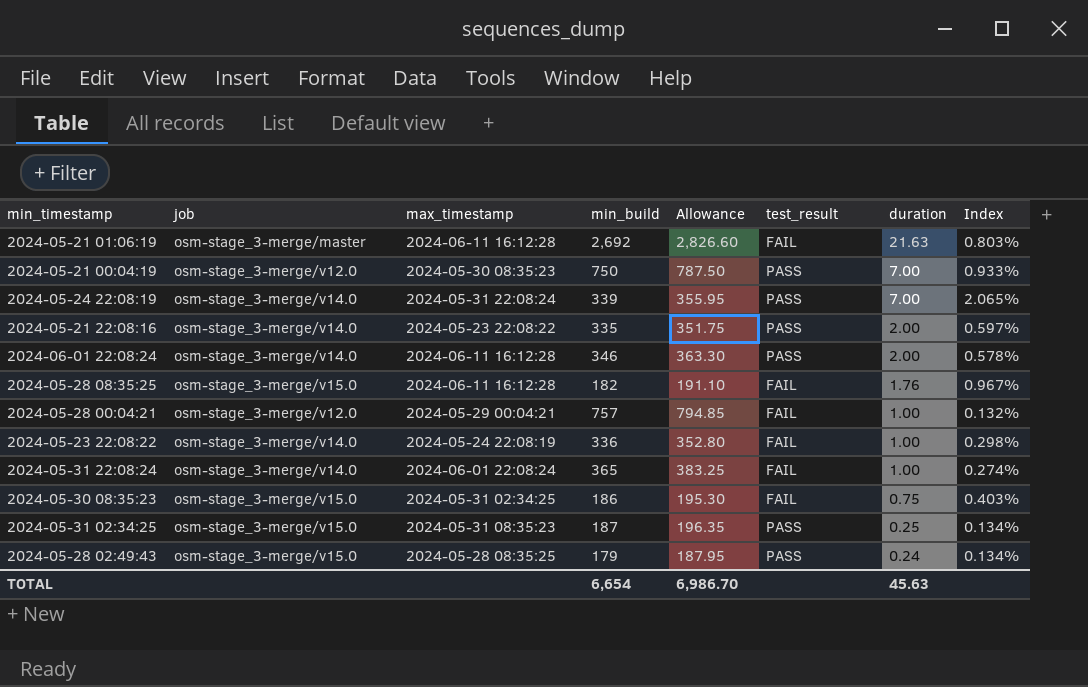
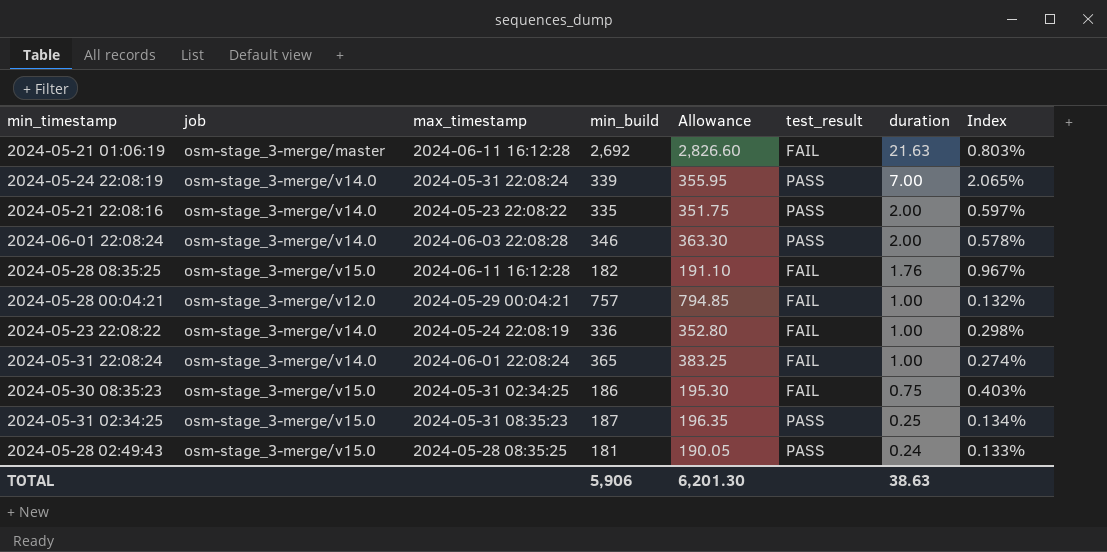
row 2024-05-21 00:04:19: osm-stage_3-merge/v12.0 | 2024-05-30 08:35:23 | 750 | 787.50 | PASS | 7.00 | 0.933% -> none
2024-06-01 22:08:24 | max_timestamp: 2024-06-11 16:12:28 -> 2024-06-03 22:08:28
2024-05-28 02:49:43 | min_build: 179 -> 181
2024-05-28 02:49:43 | Allowance: 187.95 -> 190.05
2024-05-28 02:49:43 | Index: 0.134% -> 0.133%
TOTAL | min_build: 6,654 -> 5,906
TOTAL | Allowance: 6,986.70 -> 6,201.30
TOTAL | duration: 45.63 -> 38.63

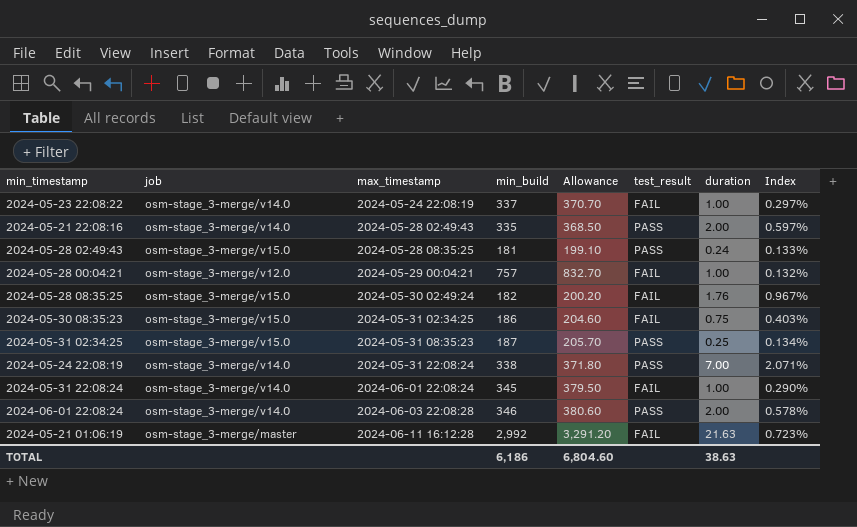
row order: duration descending -> max_timestamp ascending
column Allowance | formula: [min_build] * 1.05 -> [min_build] * 1.1
2024-05-23 22:08:22 | min_build: 336 -> 337
2024-05-23 22:08:22 | Index: 0.298% -> 0.297%
2024-05-21 22:08:16 | max_timestamp: 2024-05-23 22:08:22 -> 2024-05-28 02:49:43
2024-05-28 08:35:25 | max_timestamp: 2024-06-11 16:12:28 -> 2024-05-30 02:49:24
2024-05-24 22:08:19 | min_build: 339 -> 338
2024-05-24 22:08:19 | Index: 2.065% -> 2.071%
2024-05-31 22:08:24 | min_build: 365 -> 345
2024-05-31 22:08:24 | Index: 0.274% -> 0.290%
2024-05-21 01:06:19 | min_build: 2,692 -> 2,992
2024-05-21 01:06:19 | Index: 0.803% -> 0.723%
TOTAL | min_build: 5,906 -> 6,186
TOTAL | Allowance: 6,201.30 -> 6,804.60

